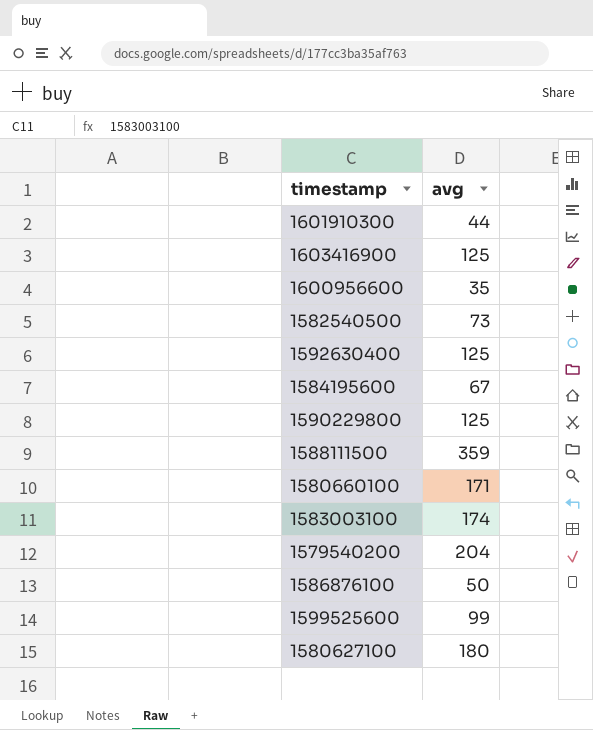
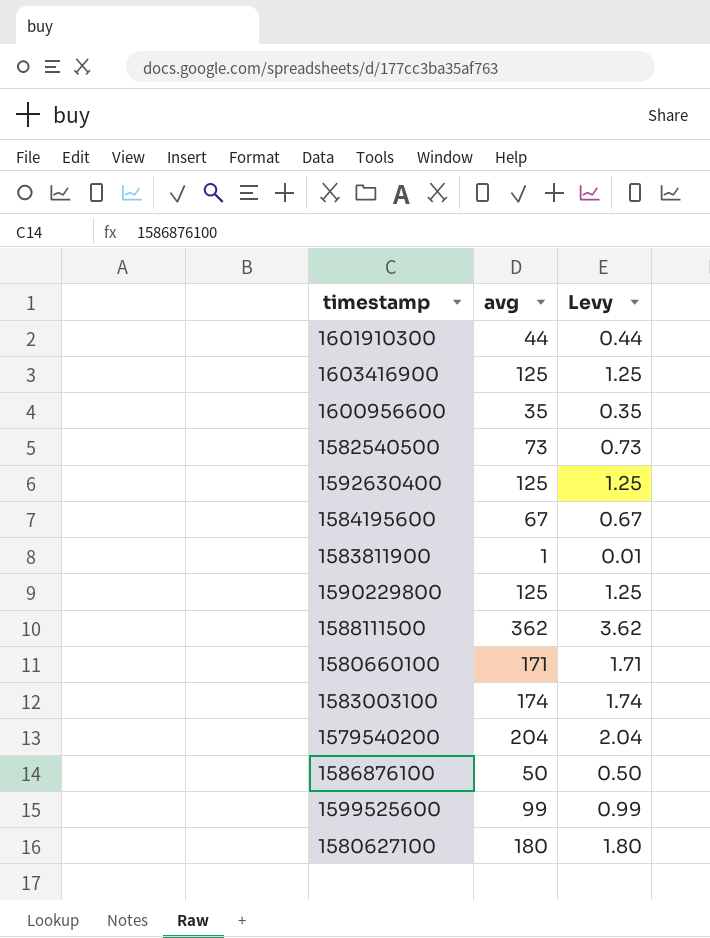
column Levy | formula: none -> [avg] * 0.01
row 1583811900: none -> 1 | 0.01
1588111500 | avg: 359 -> 362

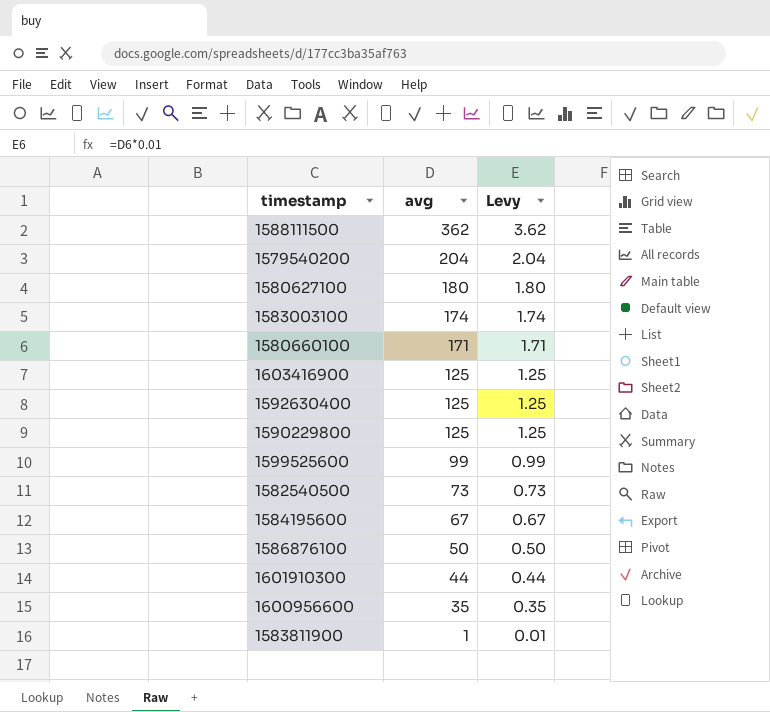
row order: none -> avg descending

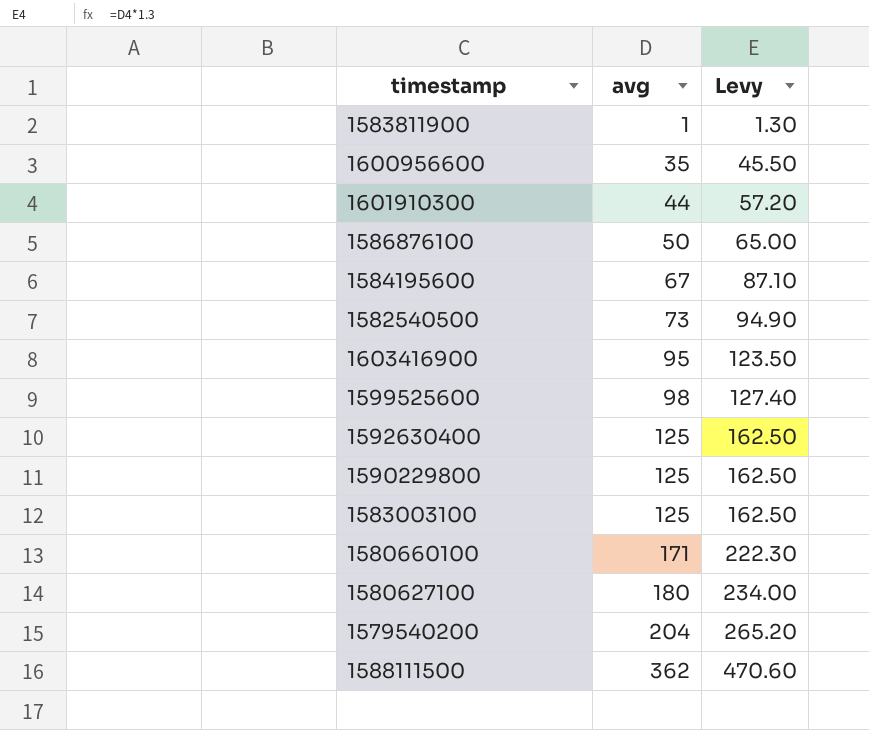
row order: avg descending -> avg ascending
column Levy | formula: [avg] * 0.01 -> [avg] * 1.3
1603416900 | avg: 125 -> 95
1599525600 | avg: 99 -> 98
1583003100 | avg: 174 -> 125

